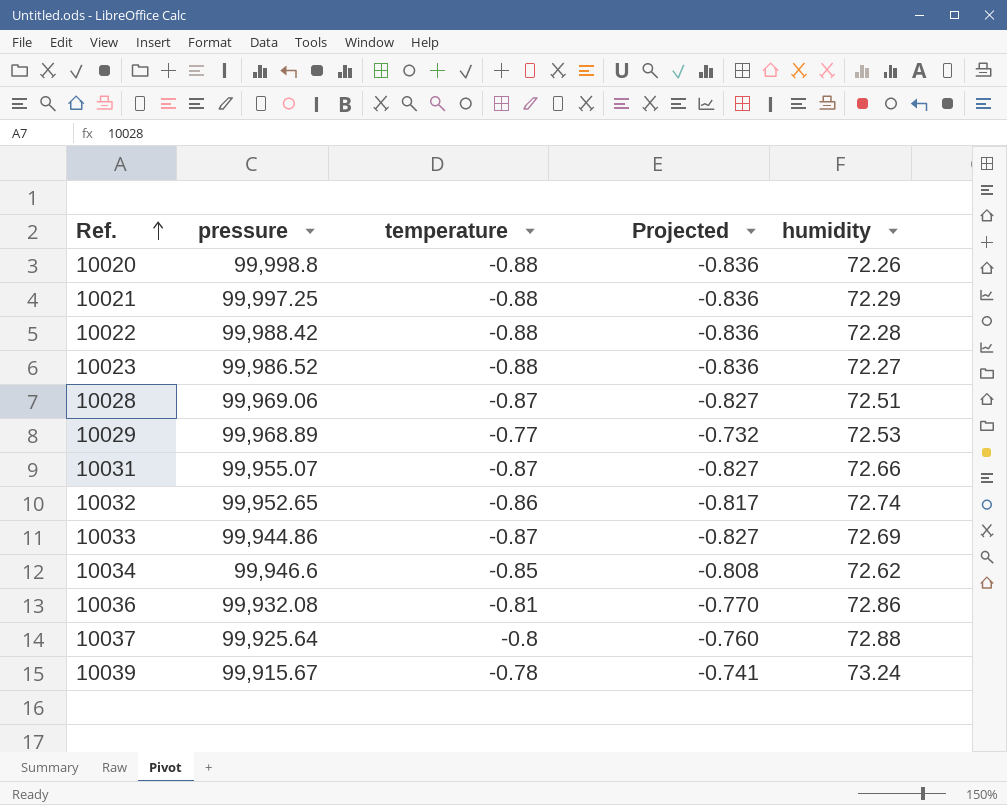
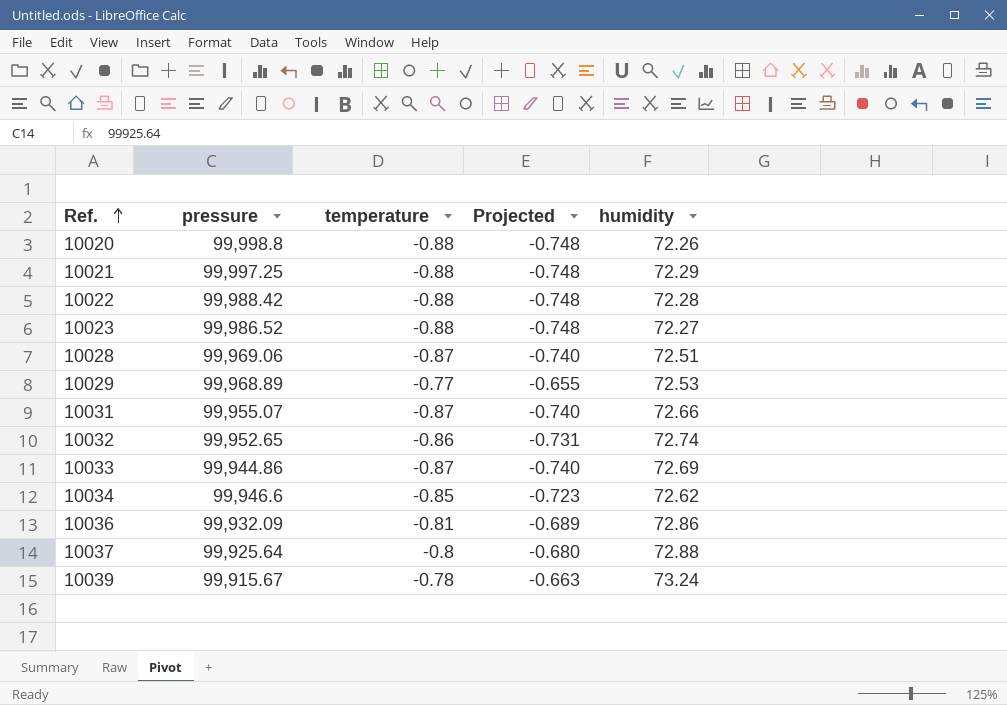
column Projected | formula: [temperature] * 0.95 -> [temperature] * 0.85
10036 | pressure: 99,932.08 -> 99,932.09

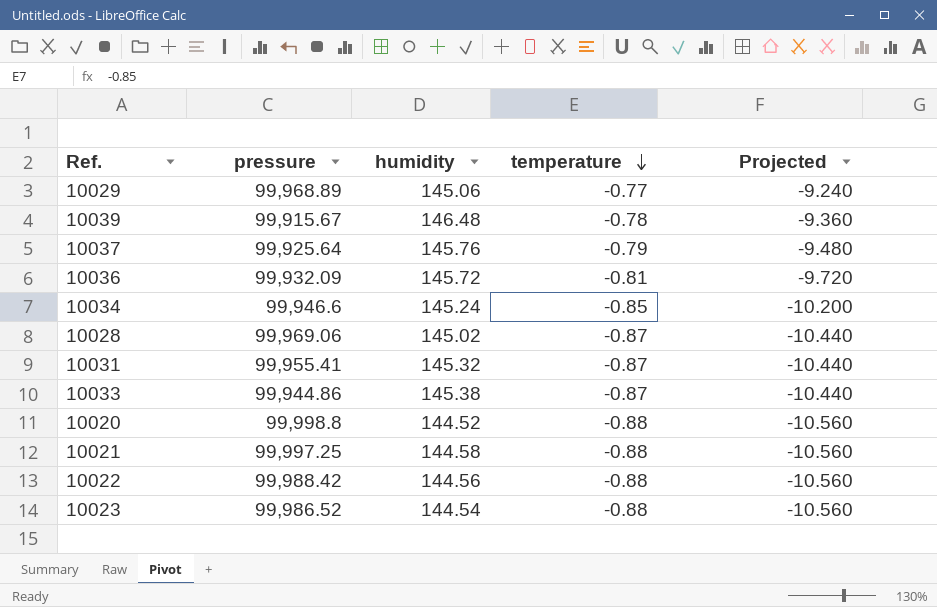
row order: Ref. ascending -> temperature descending
column humidity | position: 5 -> 3
column Projected | formula: [temperature] * 0.85 -> [temperature] * 12
row 10032: 99,952.65 | -0.86 | -0.731 | 72.74 -> none
10029 | humidity: 72.53 -> 145.06
10039 | humidity: 73.24 -> 146.48
10037 | humidity: 72.88 -> 145.76
10037 | temperature: -0.8 -> -0.79
10036 | humidity: 72.86 -> 145.72
10034 | humidity: 72.62 -> 145.24
10028 | humidity: 72.51 -> 145.02
10031 | pressure: 99,955.07 -> 99,955.41
10031 | humidity: 72.66 -> 145.32
10033 | humidity: 72.69 -> 145.38
10020 | humidity: 72.26 -> 144.52
10021 | humidity: 72.29 -> 144.58
10022 | humidity: 72.28 -> 144.56
10023 | humidity: 72.27 -> 144.54

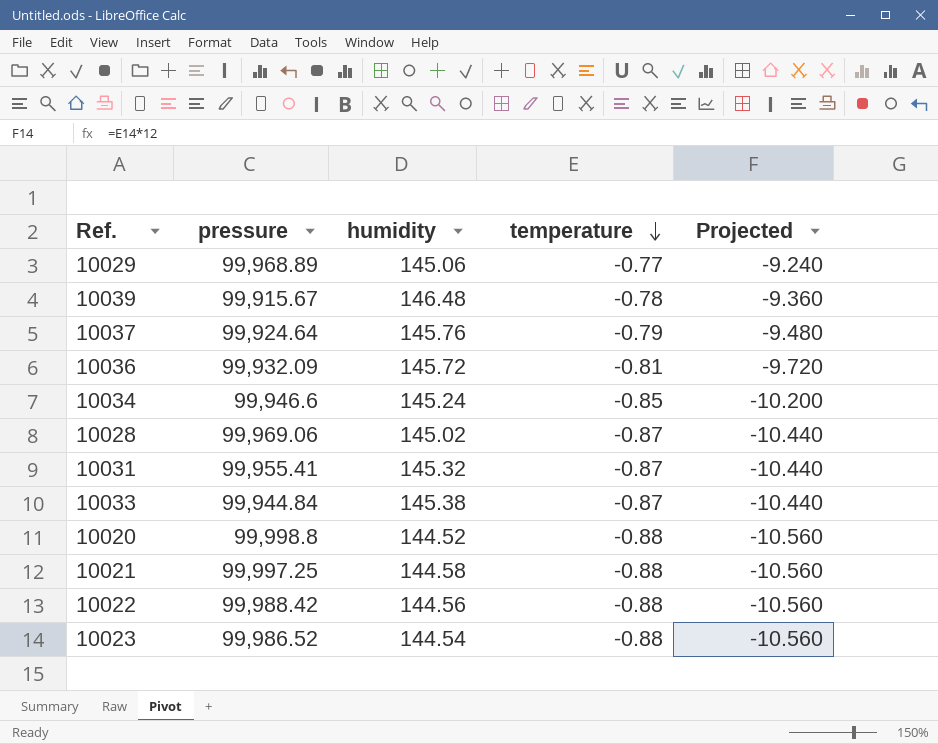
10037 | pressure: 99,925.64 -> 99,924.64
10033 | pressure: 99,944.86 -> 99,944.84

